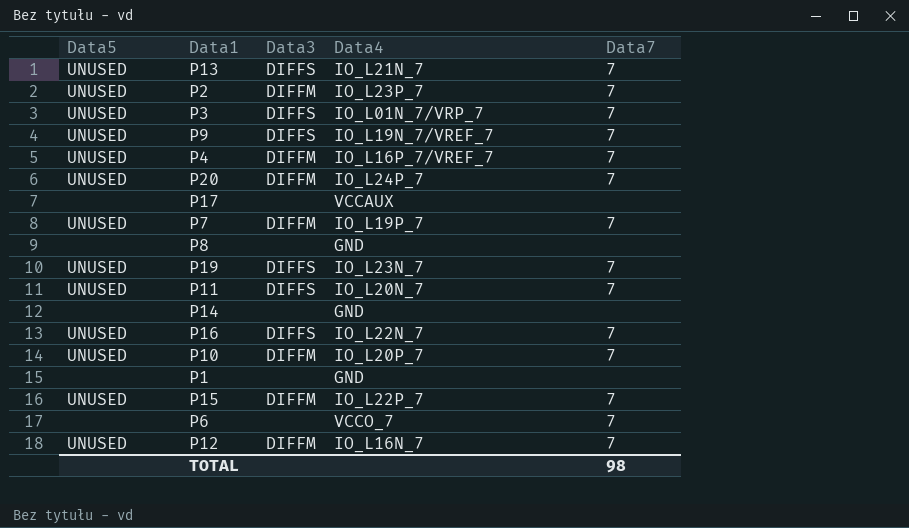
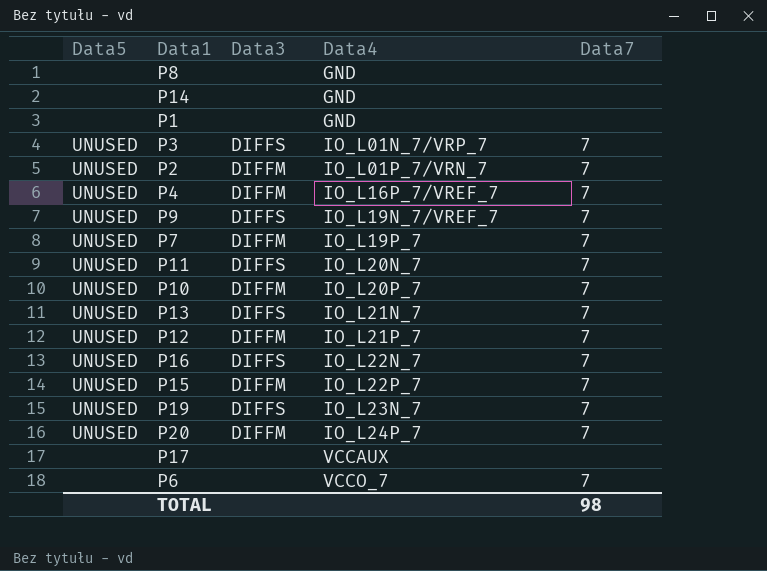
row order: none -> Data4 ascending
P2 | Data4: IO_L23P_7 -> IO_L01P_7/VRN_7
P12 | Data4: IO_L16N_7 -> IO_L21P_7

